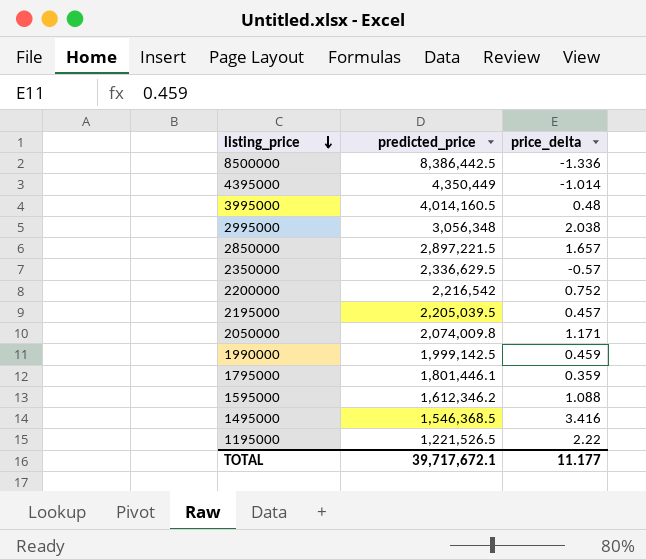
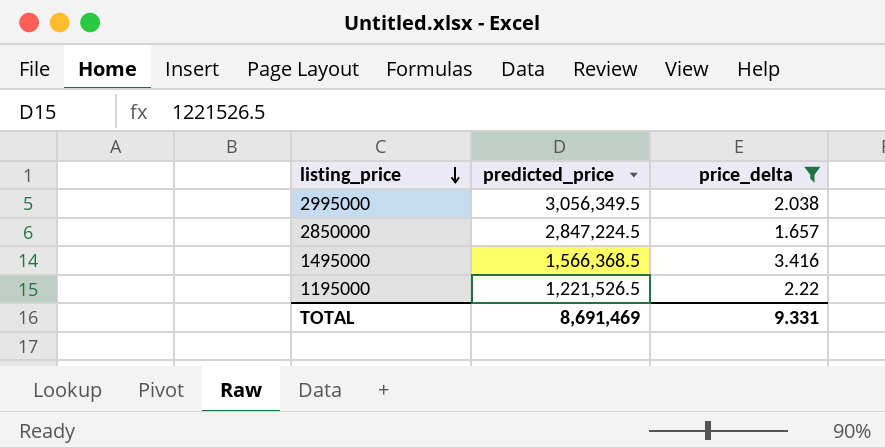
filter: none -> price_delta >= 1.657
2995000 | predicted_price: 3,056,348 -> 3,056,349.5
2850000 | predicted_price: 2,897,221.5 -> 2,847,224.5
1495000 | predicted_price: 1,546,368.5 -> 1,566,368.5
TOTAL | predicted_price: 39,717,672.1 -> 8,691,469
TOTAL | price_delta: 11.177 -> 9.331

